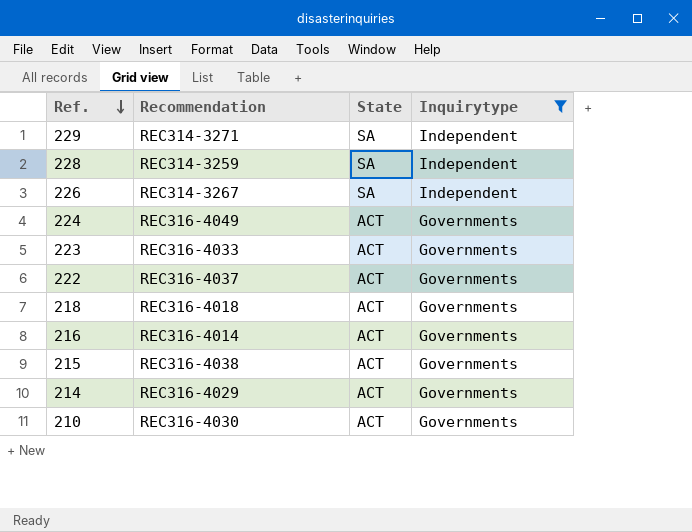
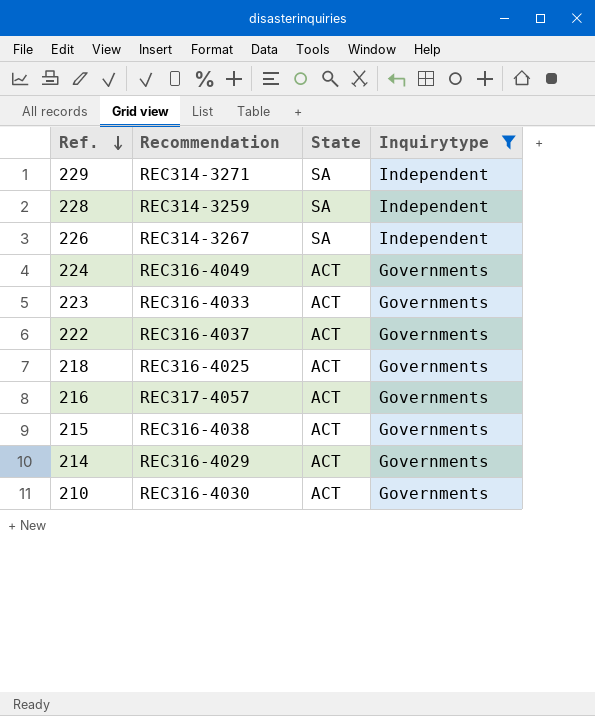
218 | Recommendation: REC316-4018 -> REC316-4025
216 | Recommendation: REC316-4014 -> REC317-4057

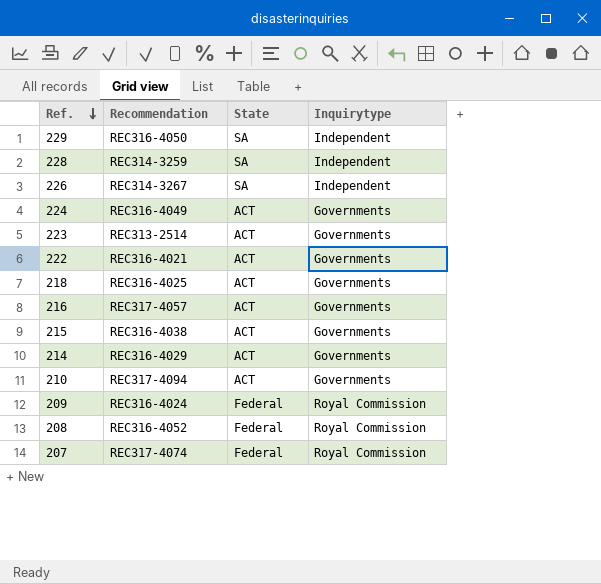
filter: Inquirytype != Royal Commission -> none
229 | Recommendation: REC314-3271 -> REC316-4050
223 | Recommendation: REC316-4033 -> REC313-2514
222 | Recommendation: REC316-4037 -> REC316-4021
210 | Recommendation: REC316-4030 -> REC317-4094

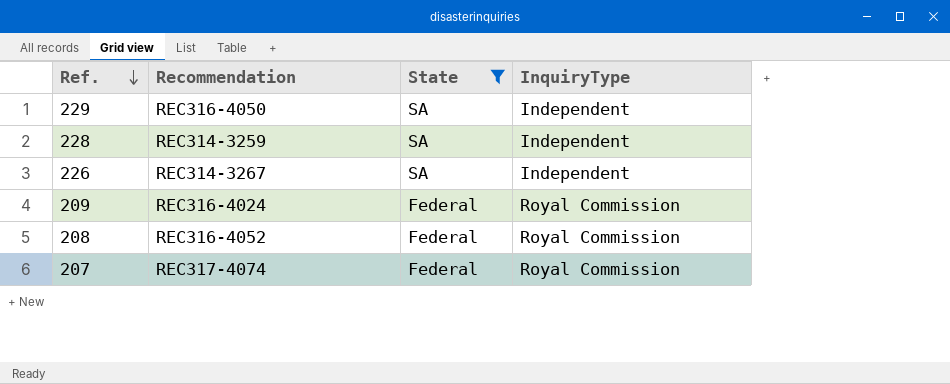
filter: none -> State != ACT
column name: Inquirytype -> InquiryType

